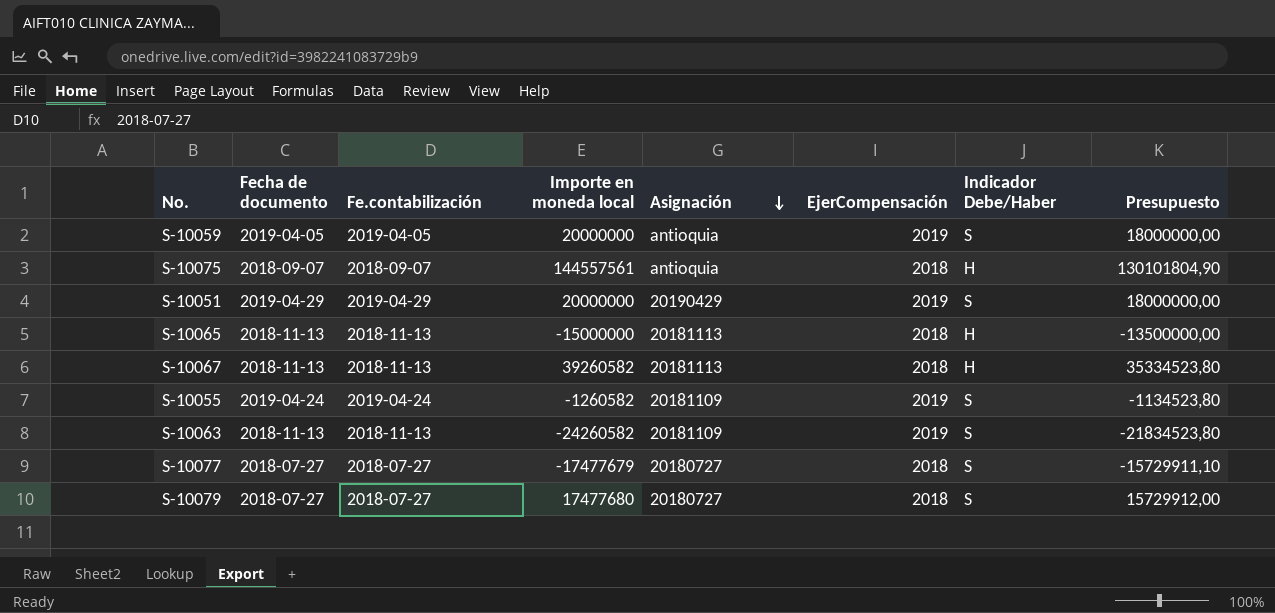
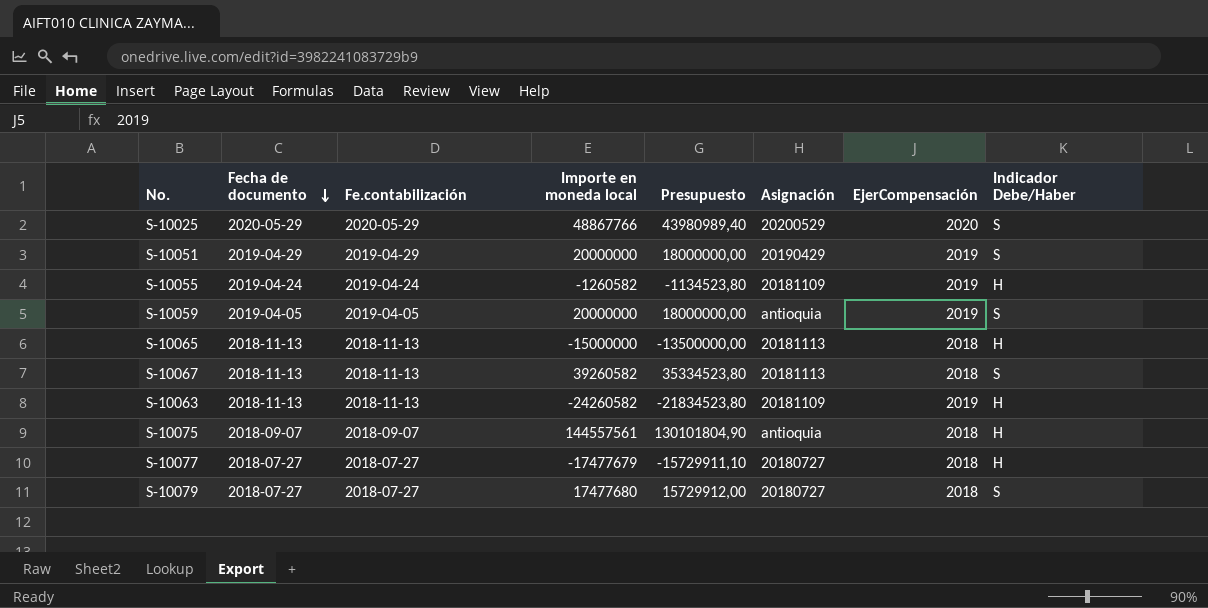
row order: Asignación descending -> Fecha de documento descending
column Presupuesto | position: 8 -> 5
row S-10025: none -> 2020-05-29 | 2020-05-29 | 48867766 | 43980989,40 | 20200529 | 2020 | S
S-10055 | Indicador Debe/Haber: S -> H
S-10067 | Indicador Debe/Haber: H -> S
S-10063 | Indicador Debe/Haber: S -> H
S-10077 | Indicador Debe/Haber: S -> H

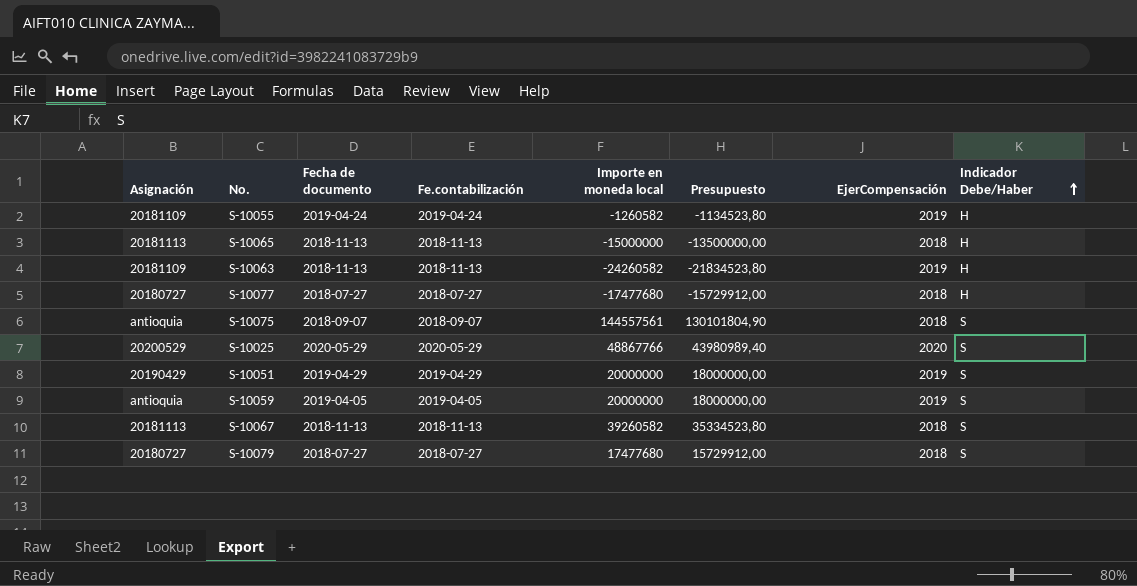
row order: Fecha de documento descending -> Indicador Debe/Haber ascending
column Asignación | position: 6 -> 1
S-10077 | Importe en moneda local: -17477679 -> -17477680
S-10077 | Presupuesto: -15729911,10 -> -15729912,00
S-10075 | Indicador Debe/Haber: H -> S

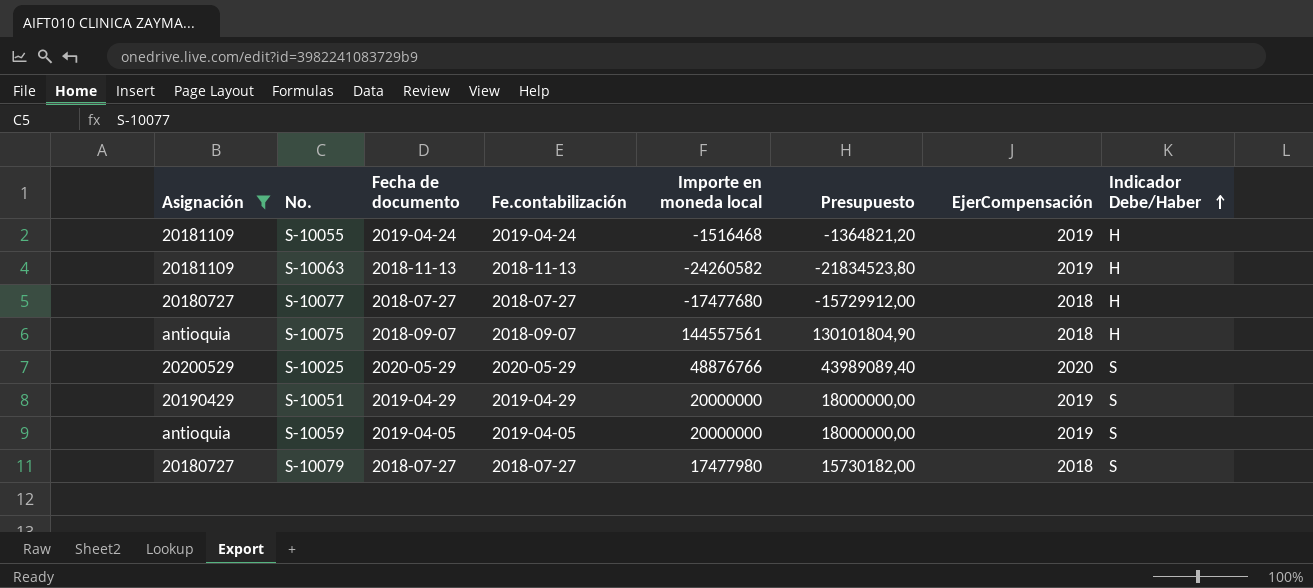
filter: none -> Asignación != 20181113
S-10055 | Importe en moneda local: -1260582 -> -1516468
S-10055 | Presupuesto: -1134523,80 -> -1364821,20
S-10075 | Indicador Debe/Haber: S -> H
S-10025 | Importe en moneda local: 48867766 -> 48876766
S-10025 | Presupuesto: 43980989,40 -> 43989089,40
S-10079 | Importe en moneda local: 17477680 -> 17477980
S-10079 | Presupuesto: 15729912,00 -> 15730182,00

